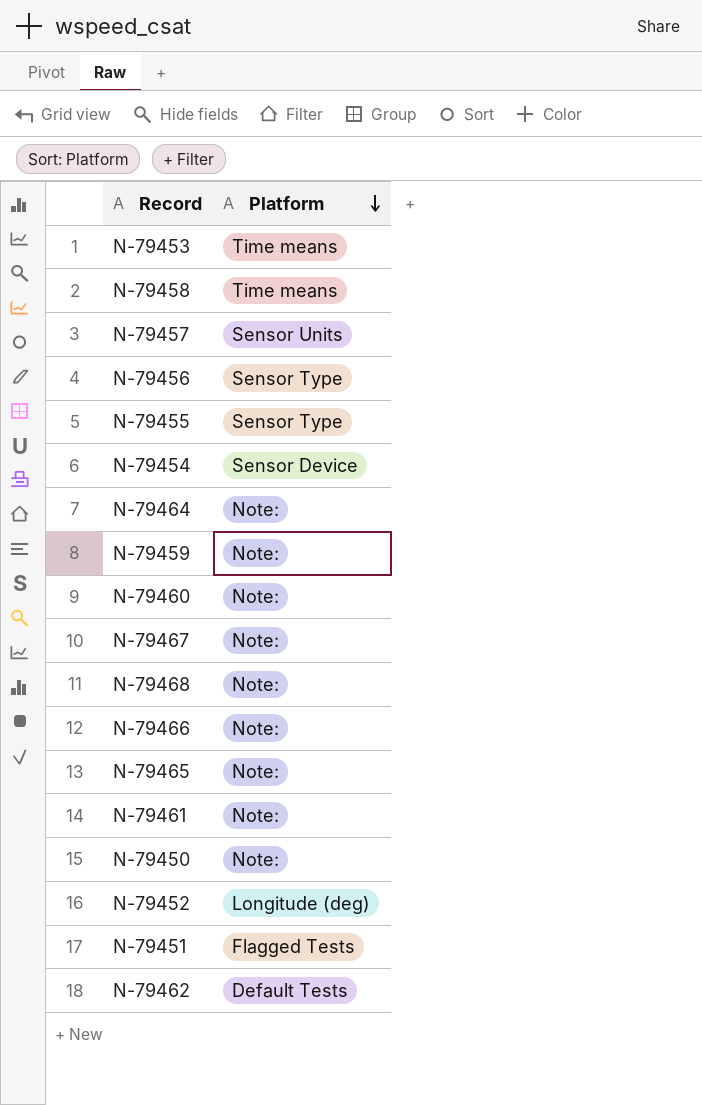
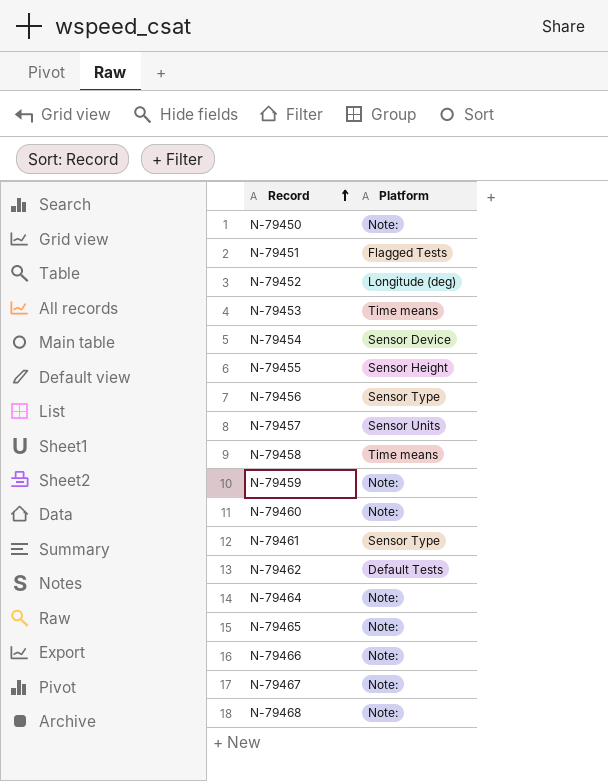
row order: Platform descending -> Record ascending
N-79455 | Platform: Sensor Type -> Sensor Height
N-79461 | Platform: Note: -> Sensor Type

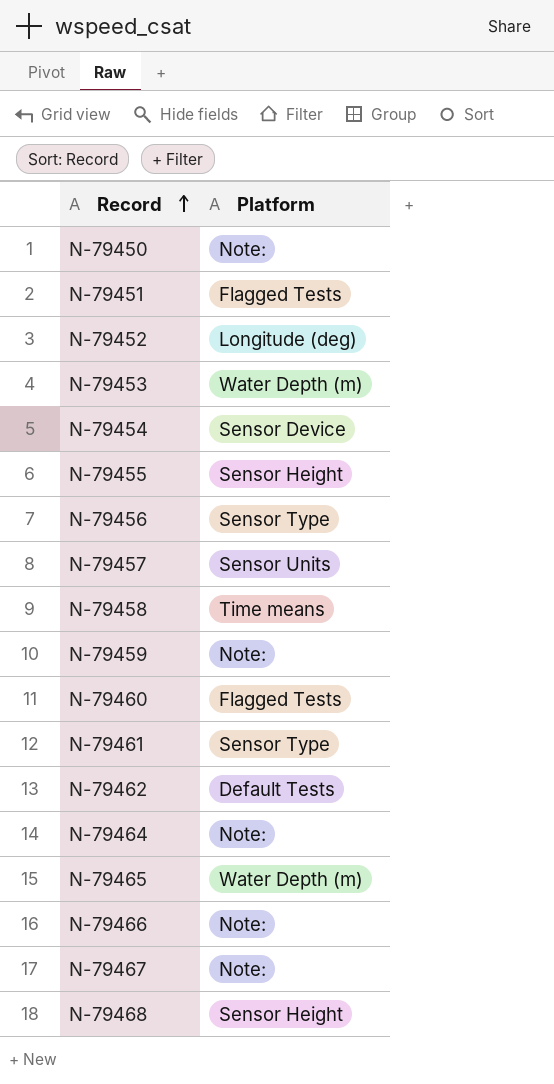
N-79453 | Platform: Time means -> Water Depth (m)
N-79460 | Platform: Note: -> Flagged Tests
N-79465 | Platform: Note: -> Water Depth (m)
N-79468 | Platform: Note: -> Sensor Height

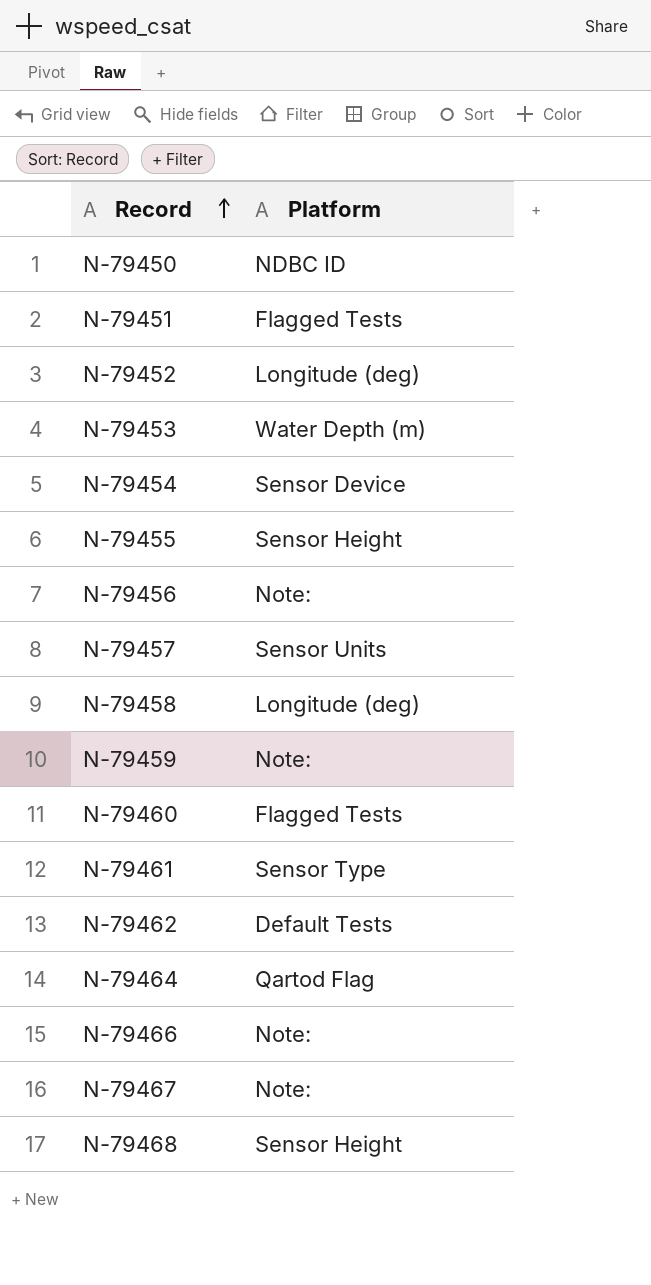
row N-79465: Water Depth (m) -> none
N-79450 | Platform: Note: -> NDBC ID
N-79456 | Platform: Sensor Type -> Note:
N-79458 | Platform: Time means -> Longitude (deg)
N-79464 | Platform: Note: -> Qartod Flag

